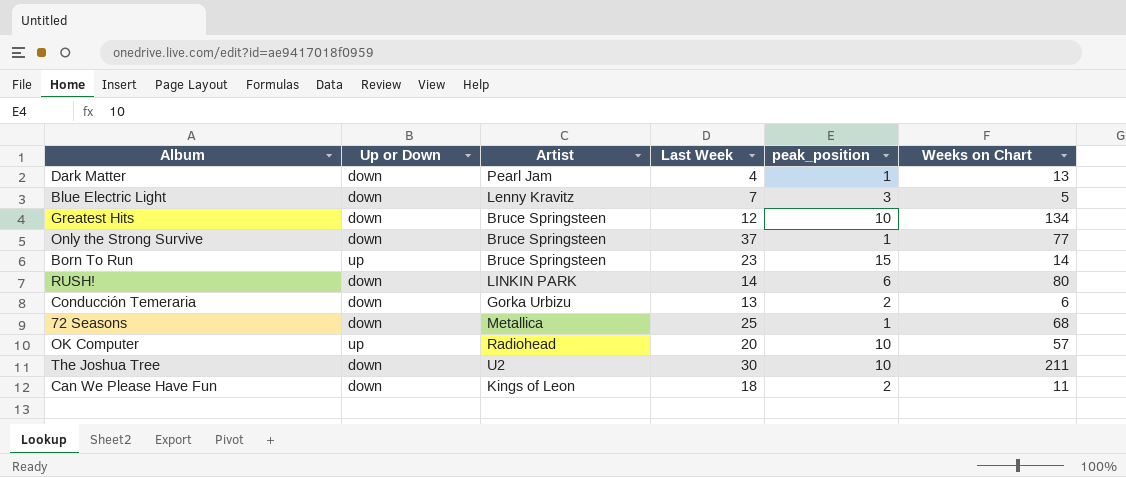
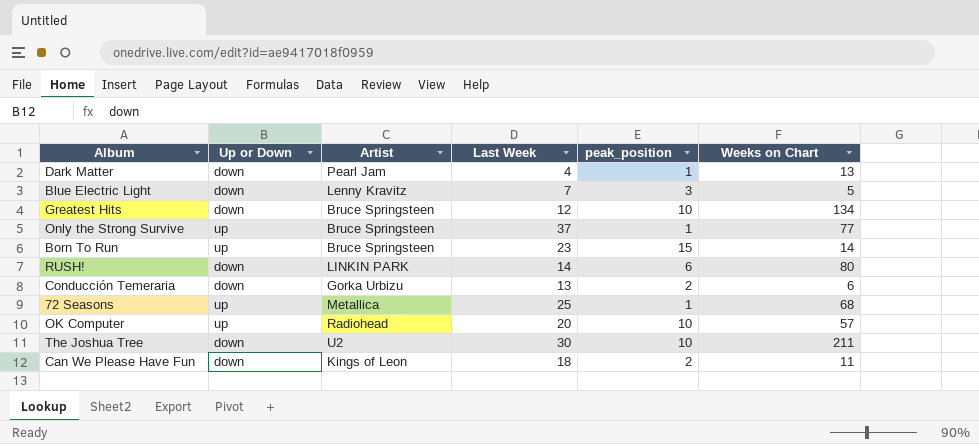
Only the Strong Survive | Up or Down: down -> up
72 Seasons | Up or Down: down -> up

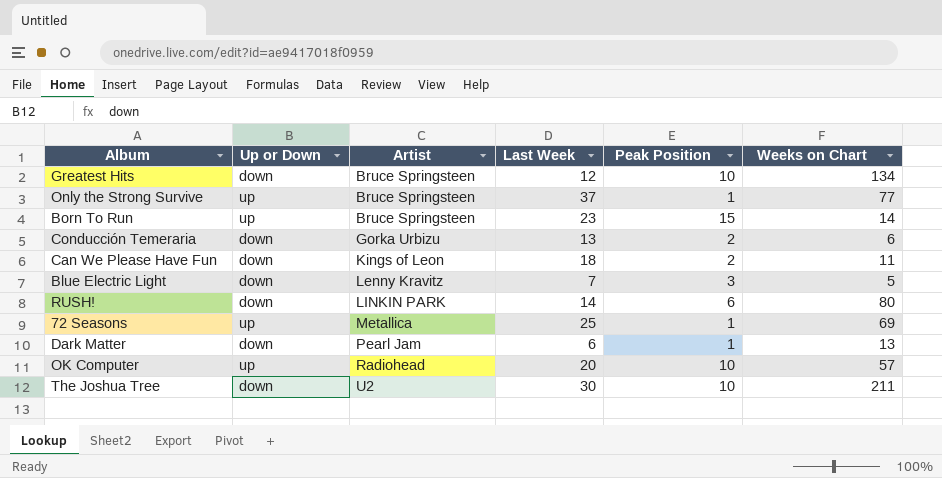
row order: none -> Artist ascending
column name: peak_position -> Peak Position
72 Seasons | Weeks on Chart: 68 -> 69
Dark Matter | Last Week: 4 -> 6

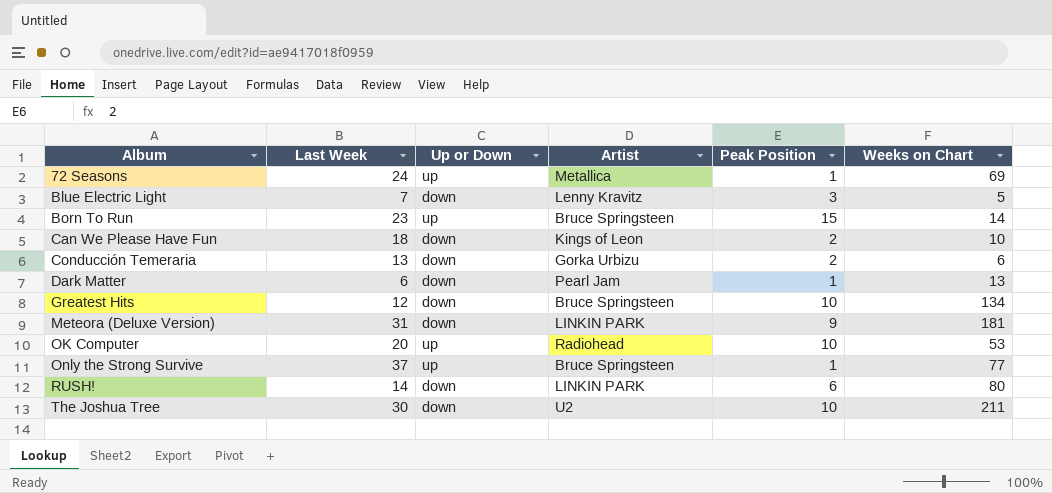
row order: Artist ascending -> Album ascending
column Last Week | position: 4 -> 2
72 Seasons | Last Week: 25 -> 24
Can We Please Have Fun | Weeks on Chart: 11 -> 10
row Meteora (Deluxe Version): none -> 31 | down | LINKIN PARK | 9 | 181
OK Computer | Weeks on Chart: 57 -> 53

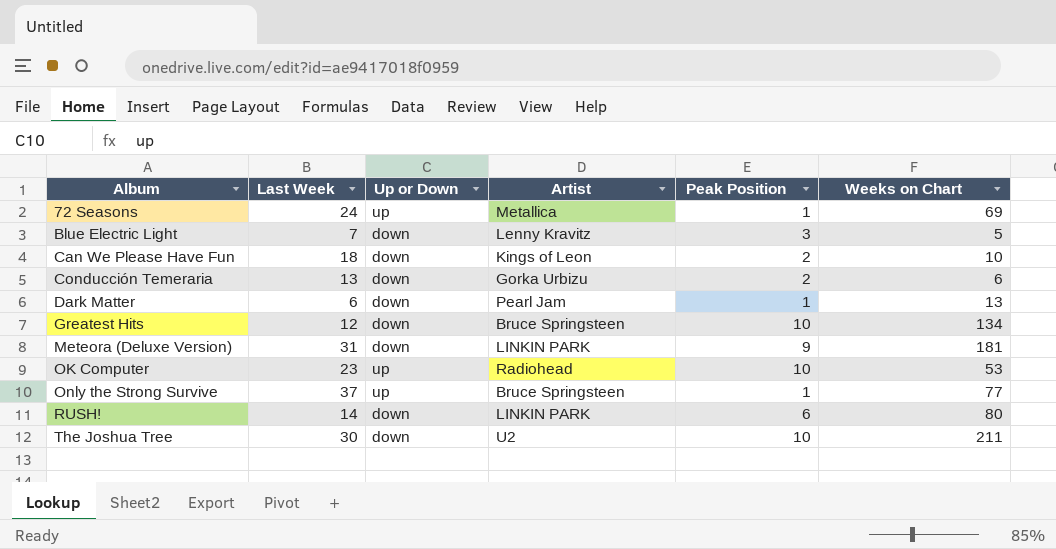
row Born To Run: 23 | up | Bruce Springsteen | 15 | 14 -> none
OK Computer | Last Week: 20 -> 23

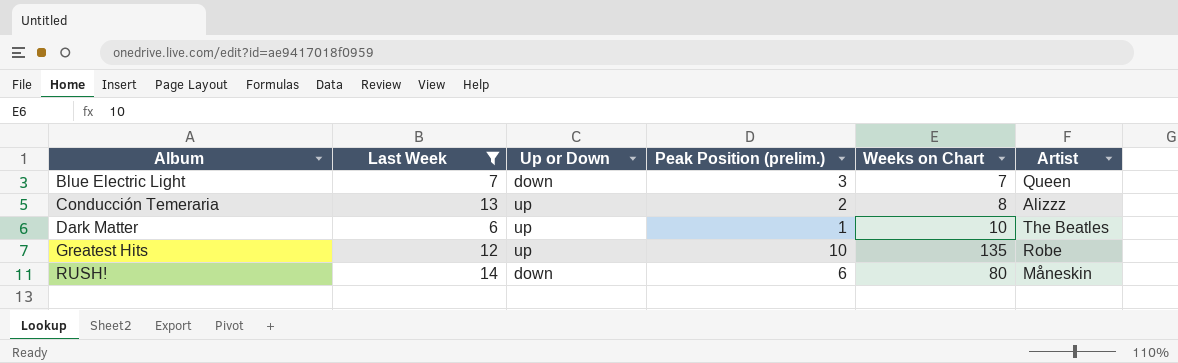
filter: none -> Last Week <= 14
column name: Peak Position -> Peak Position (prelim.)
column Artist | position: 4 -> 6
Blue Electric Light | Weeks on Chart: 5 -> 7
Blue Electric Light | Artist: Lenny Kravitz -> Queen
Conducción Temeraria | Up or Down: down -> up
Conducción Temeraria | Weeks on Chart: 6 -> 8
Conducción Temeraria | Artist: Gorka Urbizu -> Alizzz
Dark Matter | Up or Down: down -> up
Dark Matter | Weeks on Chart: 13 -> 10
Dark Matter | Artist: Pearl Jam -> The Beatles
Greatest Hits | Up or Down: down -> up
Greatest Hits | Weeks on Chart: 134 -> 135
Greatest Hits | Artist: Bruce Springsteen -> Robe
RUSH! | Artist: LINKIN PARK -> Måneskin

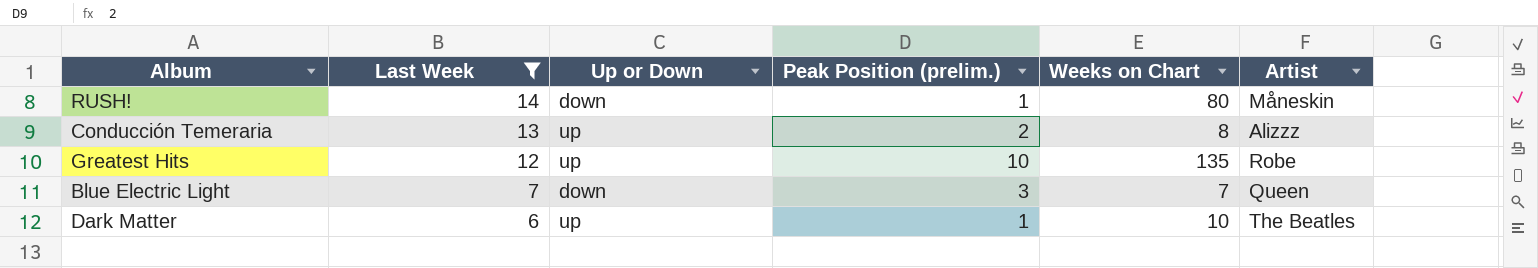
row order: Album ascending -> Last Week descending
RUSH! | Peak Position (prelim.): 6 -> 1

